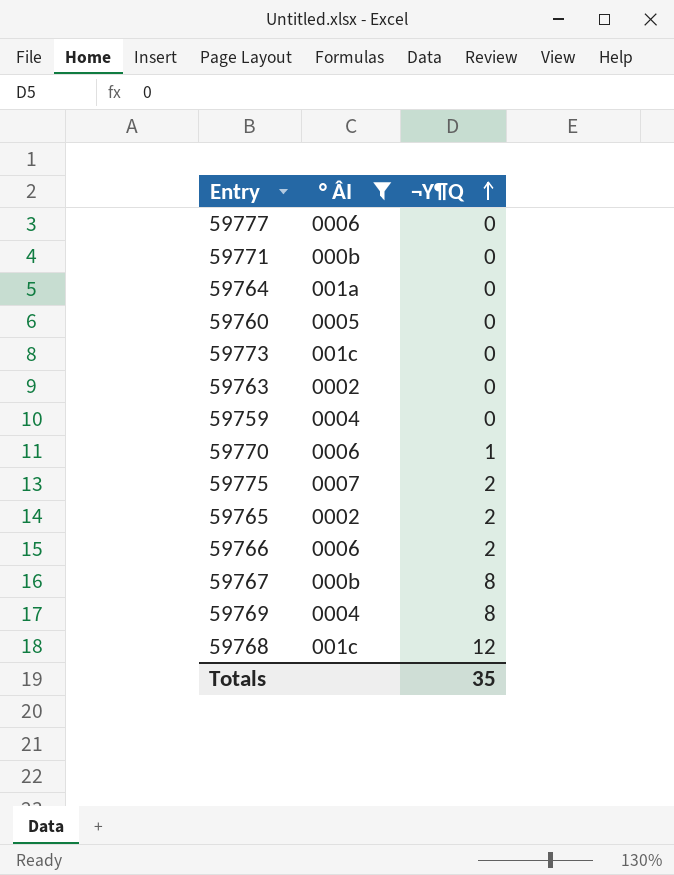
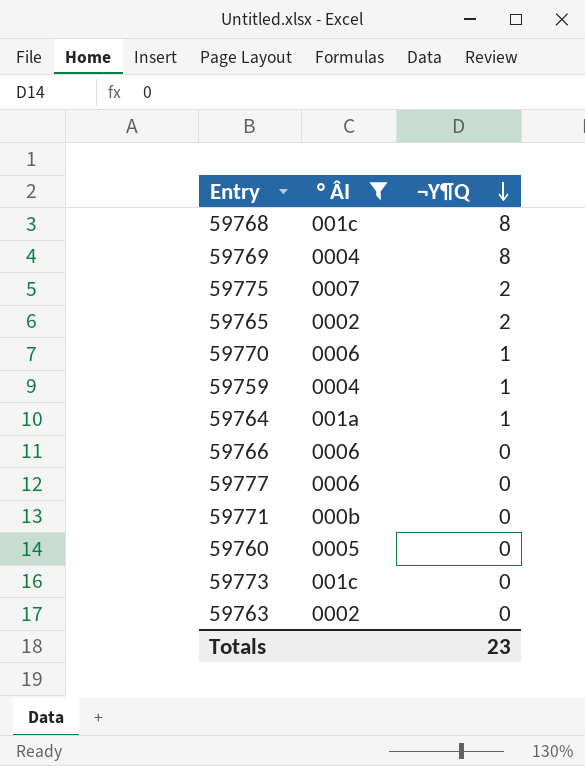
row order: ¬Y¶Q ascending -> ¬Y¶Q descending
row 59767: 000b | 8 -> none
59768 | ¬Y¶Q: 12 -> 8
59759 | ¬Y¶Q: 0 -> 1
59764 | ¬Y¶Q: 0 -> 1
59766 | ¬Y¶Q: 2 -> 0
Totals | ¬Y¶Q: 35 -> 23

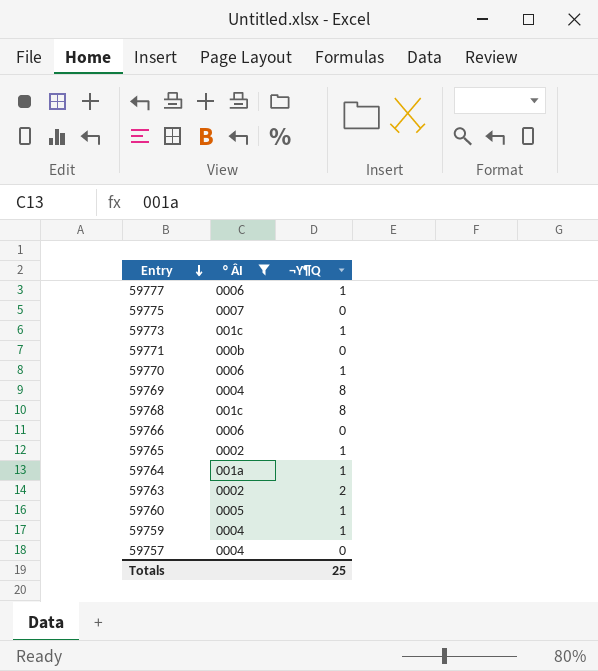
row order: ¬Y¶Q descending -> Entry descending
59777 | ¬Y¶Q: 0 -> 1
59775 | ¬Y¶Q: 2 -> 0
59773 | ¬Y¶Q: 0 -> 1
59765 | ¬Y¶Q: 2 -> 1
59763 | ¬Y¶Q: 0 -> 2
59760 | ¬Y¶Q: 0 -> 1
row 59757: none -> 0004 | 0
Totals | ¬Y¶Q: 23 -> 25

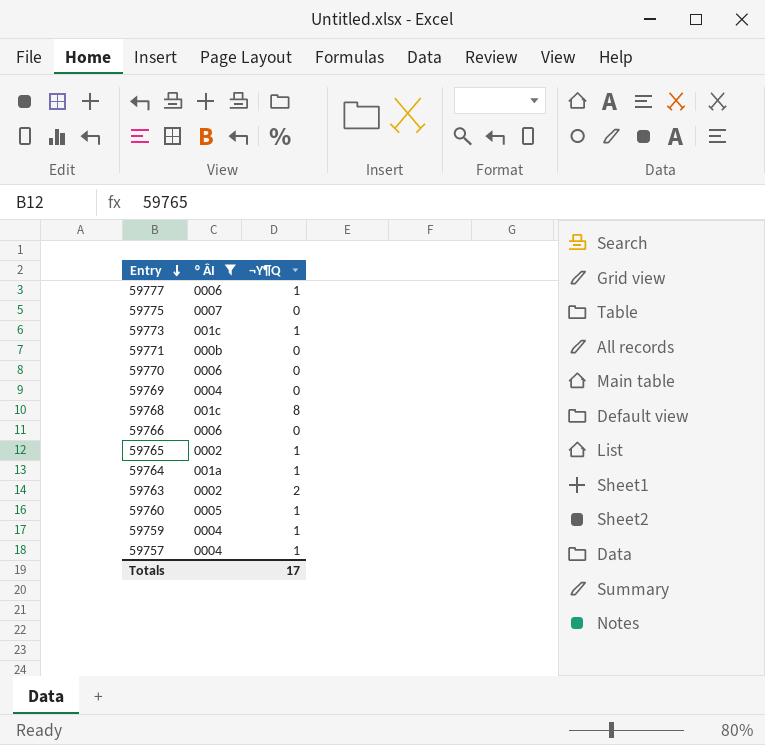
59770 | ¬Y¶Q: 1 -> 0
59769 | ¬Y¶Q: 8 -> 0
59757 | ¬Y¶Q: 0 -> 1
Totals | ¬Y¶Q: 25 -> 17

